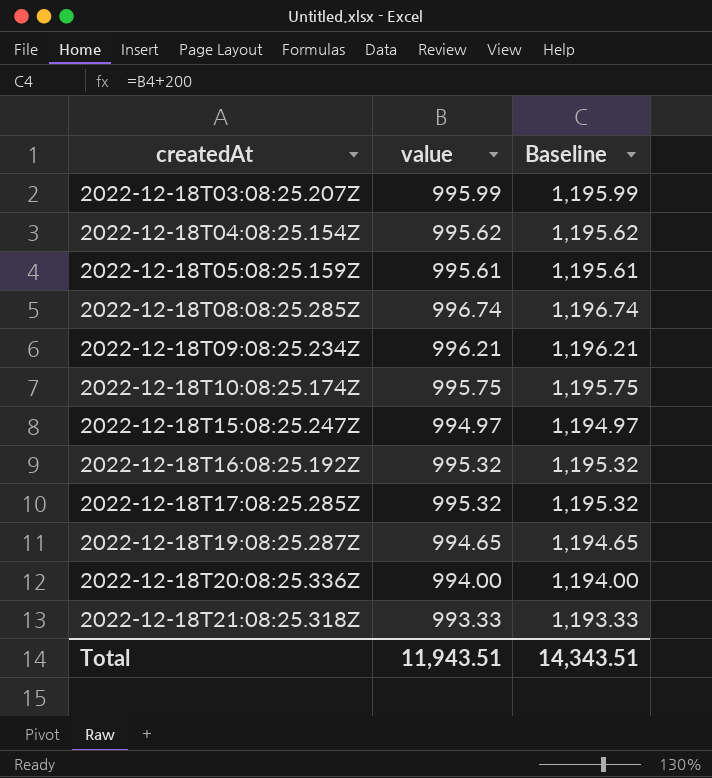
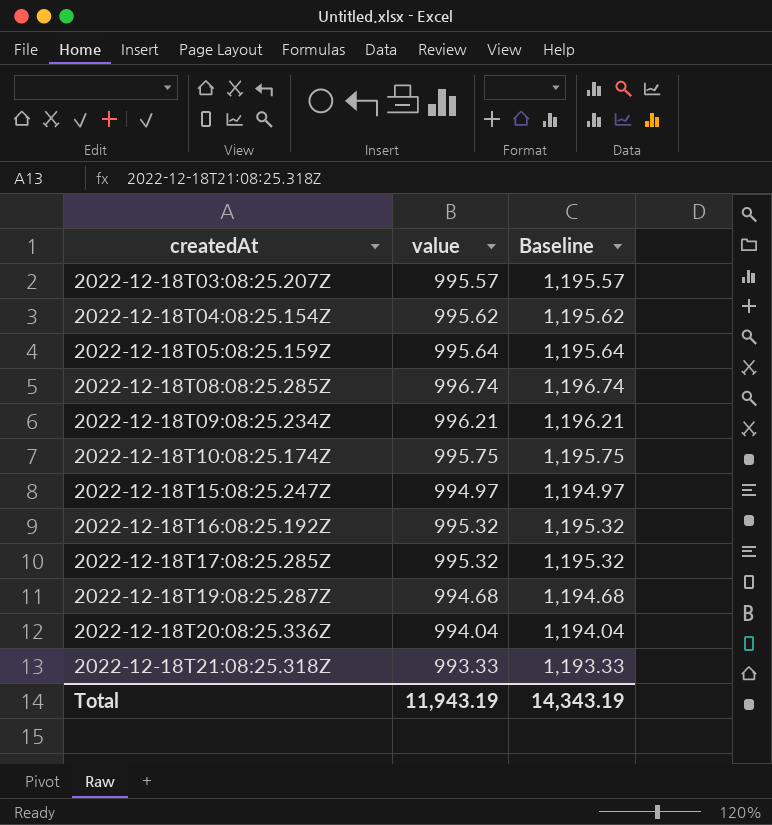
2022-12-18T03:08:25.207Z | value: 995.99 -> 995.57
2022-12-18T03:08:25.207Z | Baseline: 1,195.99 -> 1,195.57
2022-12-18T05:08:25.159Z | value: 995.61 -> 995.64
2022-12-18T05:08:25.159Z | Baseline: 1,195.61 -> 1,195.64
2022-12-18T19:08:25.287Z | value: 994.65 -> 994.68
2022-12-18T19:08:25.287Z | Baseline: 1,194.65 -> 1,194.68
2022-12-18T20:08:25.336Z | value: 994.00 -> 994.04
2022-12-18T20:08:25.336Z | Baseline: 1,194.00 -> 1,194.04
Total | value: 11,943.51 -> 11,943.19
Total | Baseline: 14,343.51 -> 14,343.19

